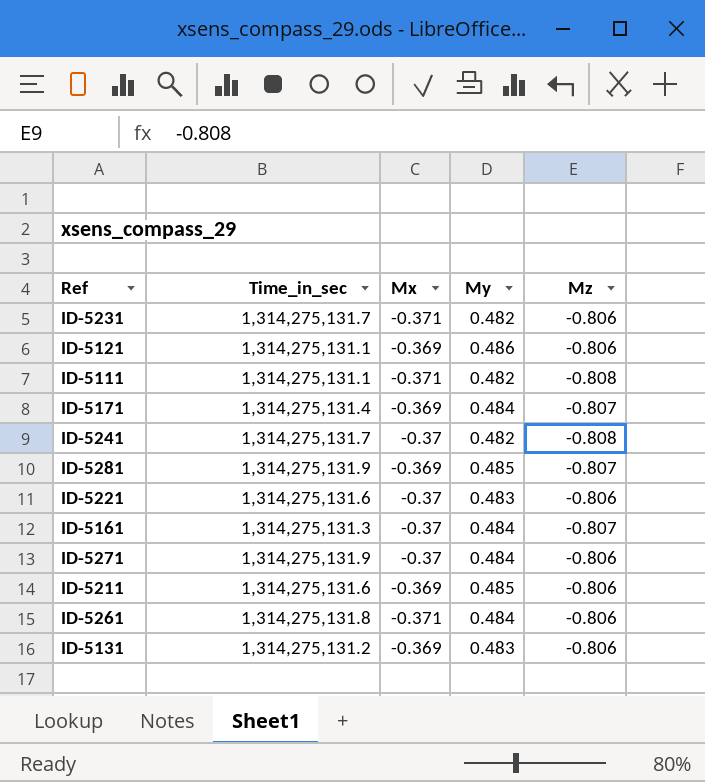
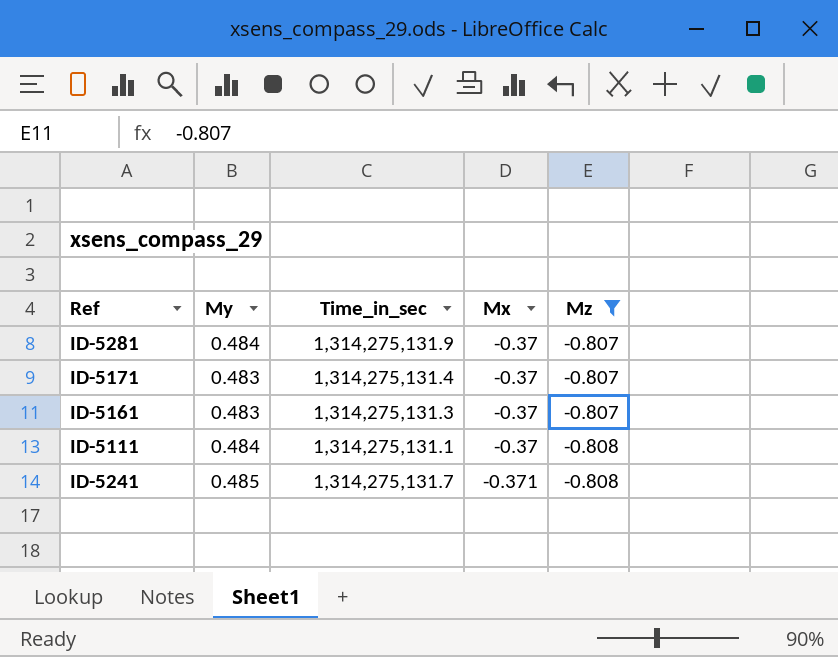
filter: none -> Mz != -0.806
row order: none -> Mx descending
column My | position: 4 -> 2
ID-5281 | My: 0.485 -> 0.484
ID-5281 | Mx: -0.369 -> -0.37
ID-5171 | My: 0.484 -> 0.483
ID-5171 | Mx: -0.369 -> -0.37
ID-5161 | My: 0.484 -> 0.483
ID-5111 | My: 0.482 -> 0.484
ID-5111 | Mx: -0.371 -> -0.37
ID-5241 | My: 0.482 -> 0.485
ID-5241 | Mx: -0.37 -> -0.371

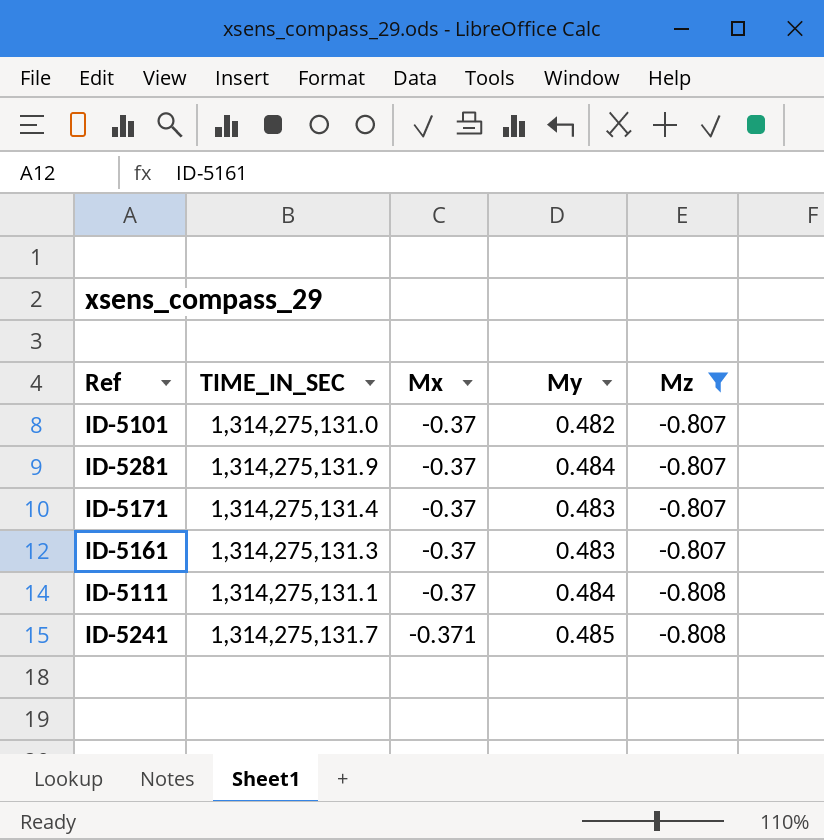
column name: Time_in_sec -> TIME_IN_SEC
column My | position: 2 -> 4
row ID-5101: none -> 1,314,275,131.0 | -0.37 | 0.482 | -0.807

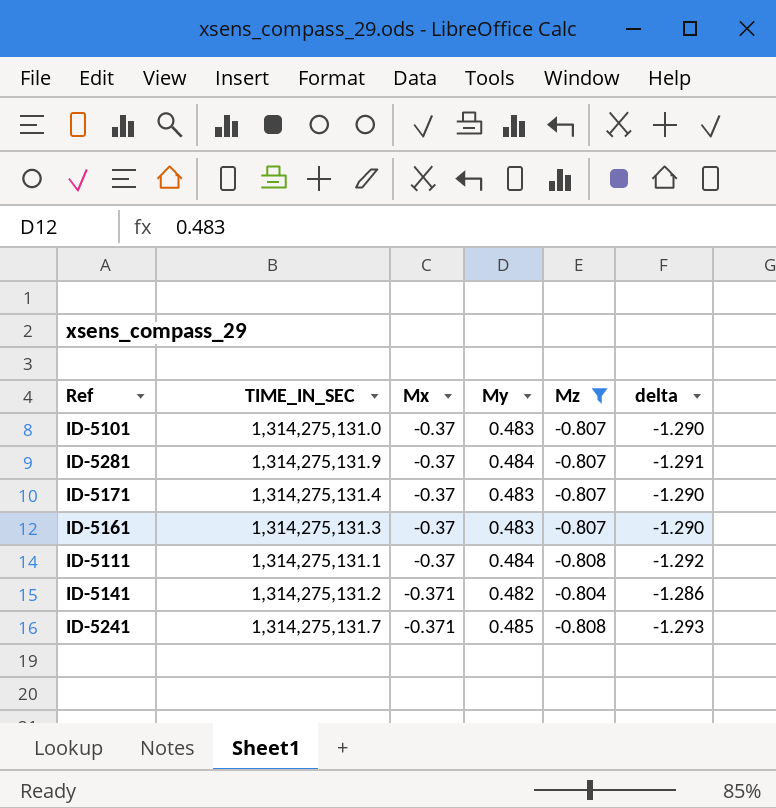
column delta | formula: none -> [Mz] - [My]
ID-5101 | My: 0.482 -> 0.483
row ID-5141: none -> 1,314,275,131.2 | -0.371 | 0.482 | -0.804 | -1.286

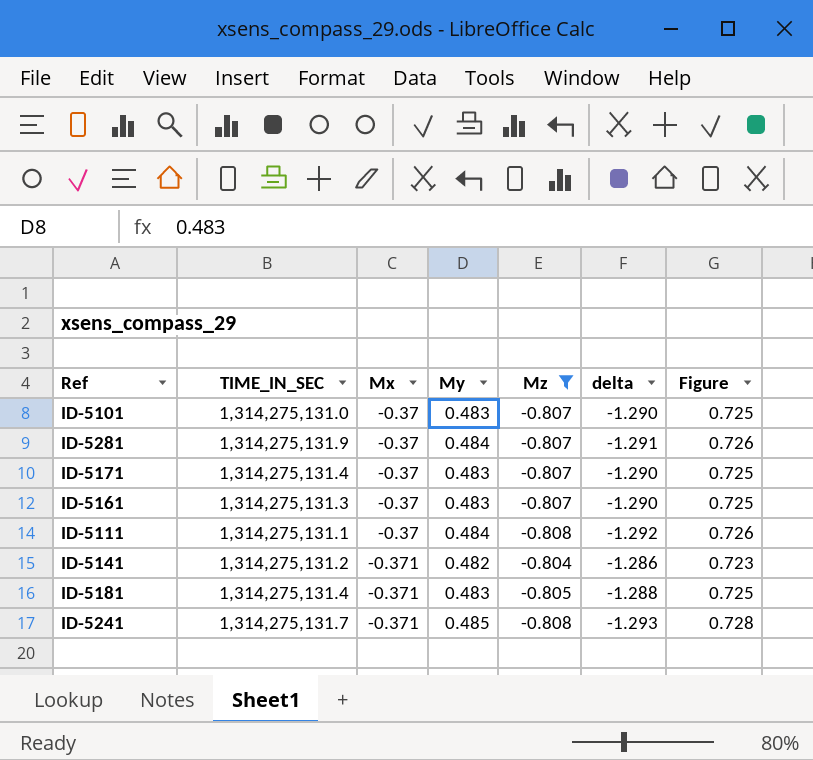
column Figure | formula: none -> [My] * 1.5
row ID-5181: none -> 1,314,275,131.4 | -0.371 | 0.483 | -0.805 | -1.288 | 0.725

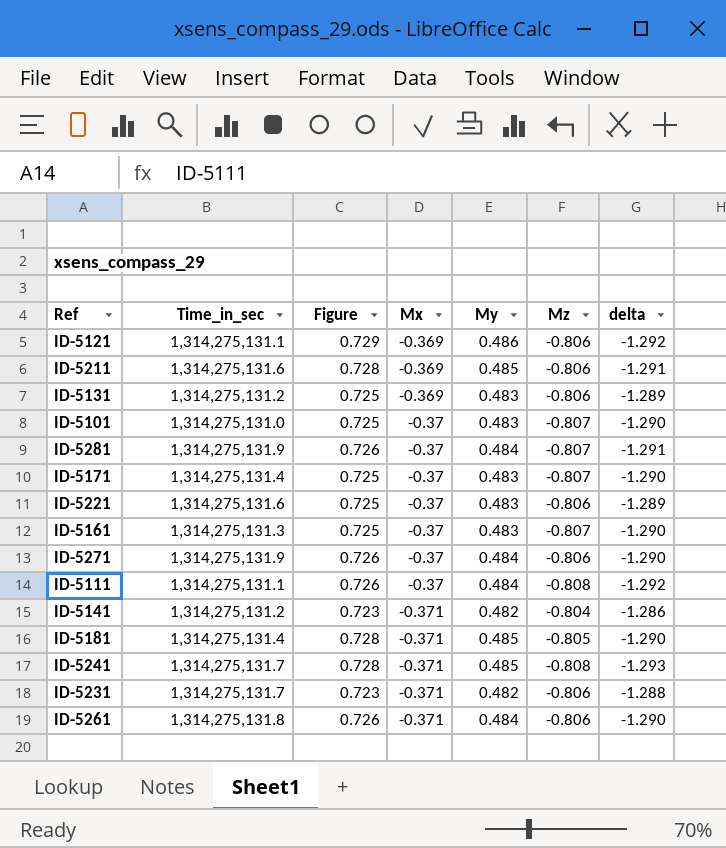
filter: Mz != -0.806 -> none
column name: TIME_IN_SEC -> Time_in_sec
column Figure | position: 7 -> 3
ID-5181 | Figure: 0.725 -> 0.728
ID-5181 | My: 0.483 -> 0.485
ID-5181 | delta: -1.288 -> -1.290

